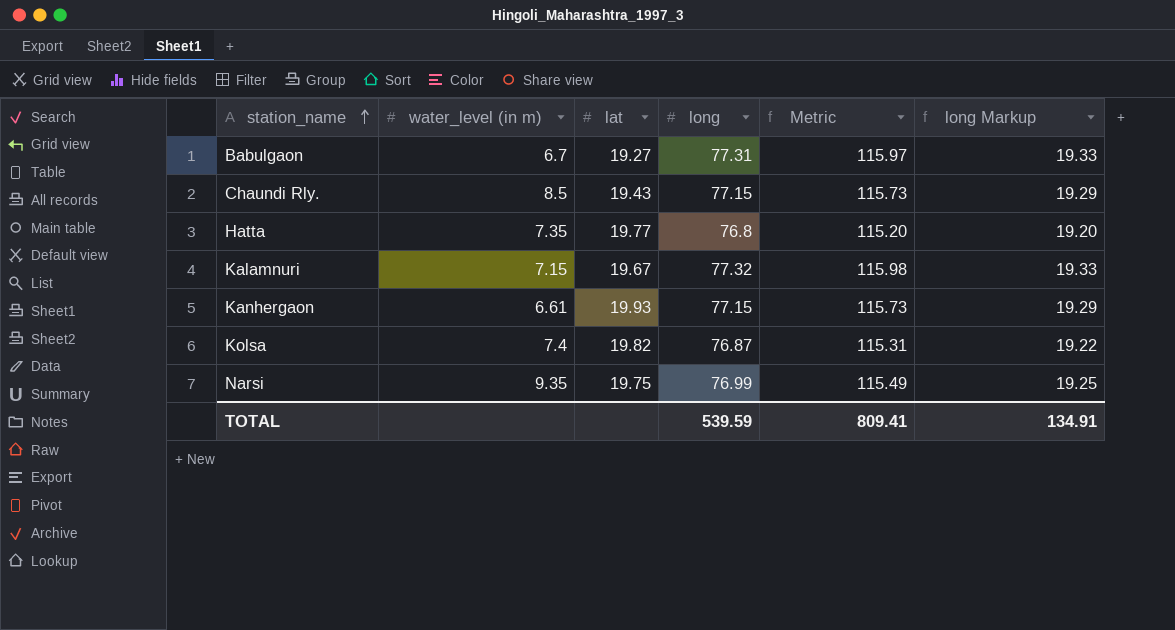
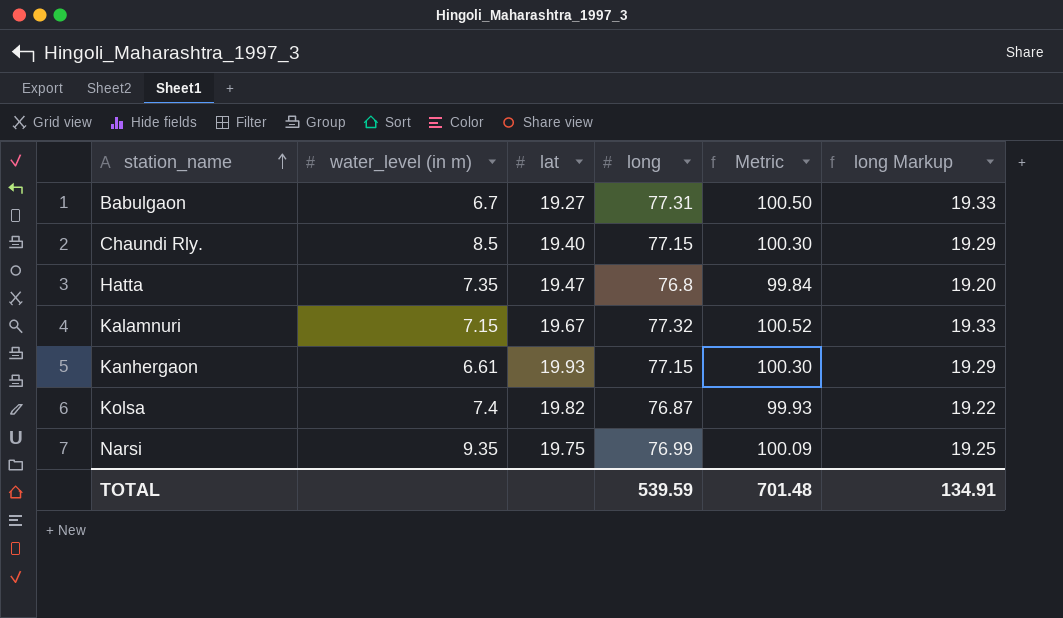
column Metric | formula: [long] * 1.5 -> [long] * 1.3
Chaundi Rly. | lat: 19.43 -> 19.40
Hatta | lat: 19.77 -> 19.47
TOTAL | Metric: 809.41 -> 701.48

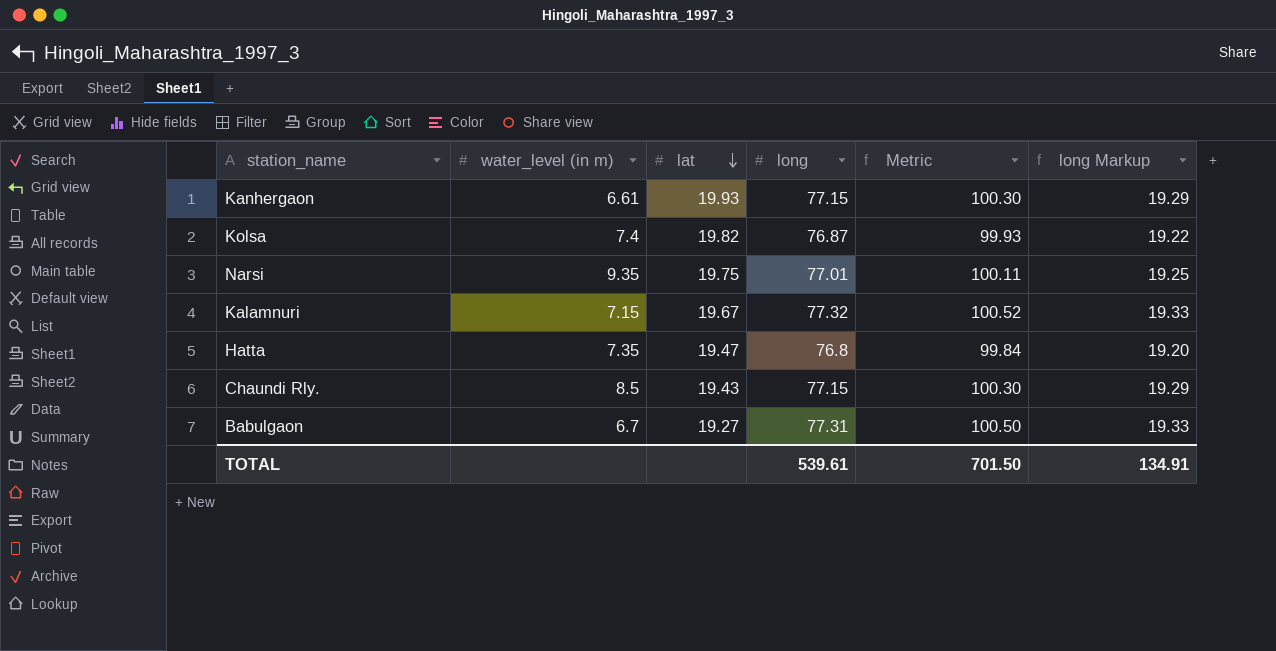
row order: station_name ascending -> lat descending
Narsi | long: 76.99 -> 77.01
Narsi | Metric: 100.09 -> 100.11
Chaundi Rly. | lat: 19.40 -> 19.43
TOTAL | long: 539.59 -> 539.61
TOTAL | Metric: 701.48 -> 701.50

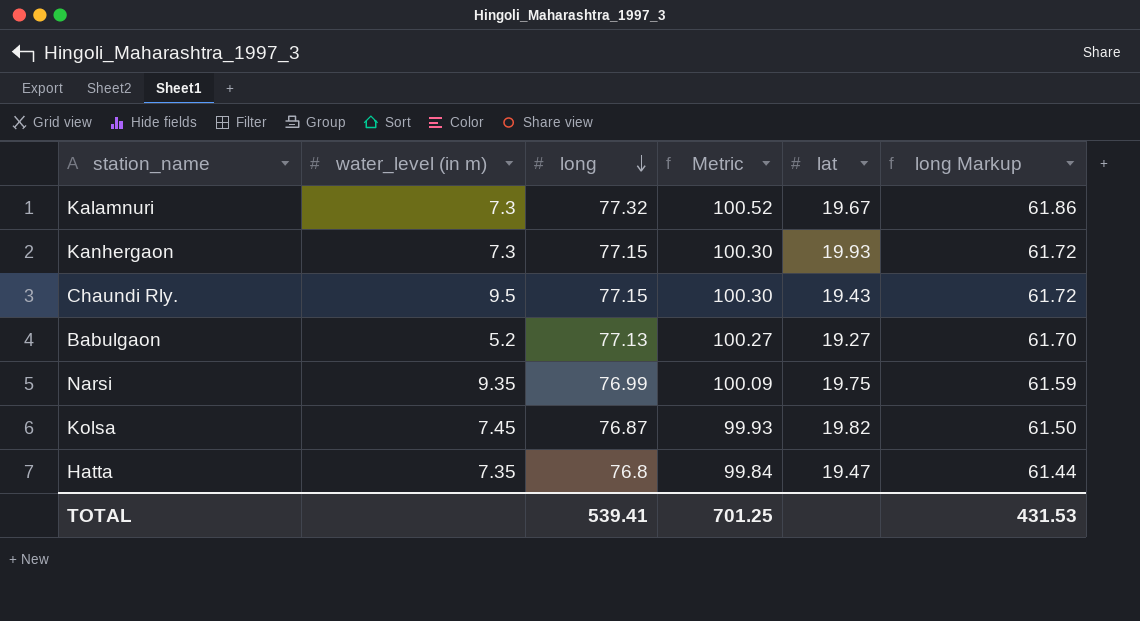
row order: lat descending -> long descending
column lat | position: 3 -> 5
column long Markup | formula: [long] * 0.25 -> [long] * 0.8
Kalamnuri | water_level (in m): 7.15 -> 7.3
Kanhergaon | water_level (in m): 6.61 -> 7.3
Chaundi Rly. | water_level (in m): 8.5 -> 9.5
Babulgaon | water_level (in m): 6.7 -> 5.2
Babulgaon | long: 77.31 -> 77.13
Babulgaon | Metric: 100.50 -> 100.27
Narsi | long: 77.01 -> 76.99
Narsi | Metric: 100.11 -> 100.09
Kolsa | water_level (in m): 7.4 -> 7.45
TOTAL | long: 539.61 -> 539.41
TOTAL | Metric: 701.50 -> 701.25
TOTAL | long Markup: 134.91 -> 431.53

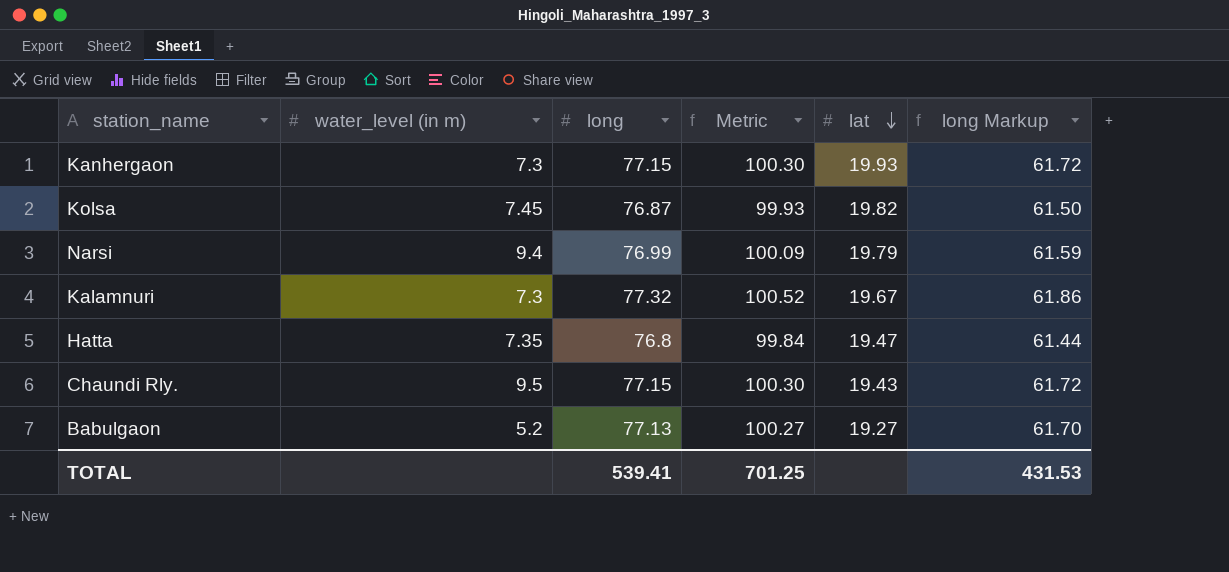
row order: long descending -> lat descending
Narsi | water_level (in m): 9.35 -> 9.4
Narsi | lat: 19.75 -> 19.79

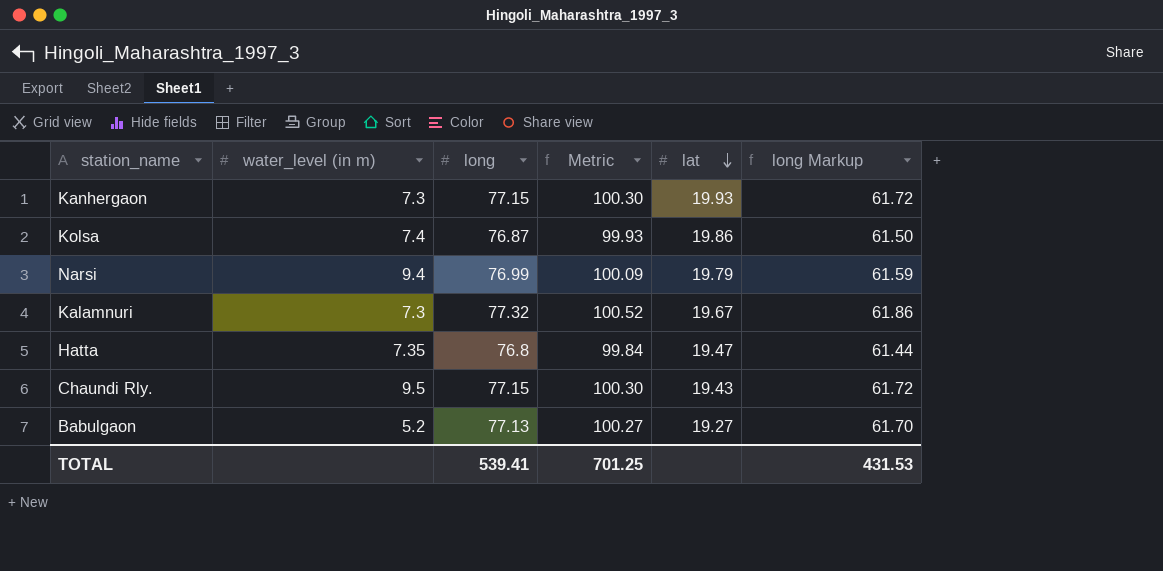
Kolsa | water_level (in m): 7.45 -> 7.4
Kolsa | lat: 19.82 -> 19.86

